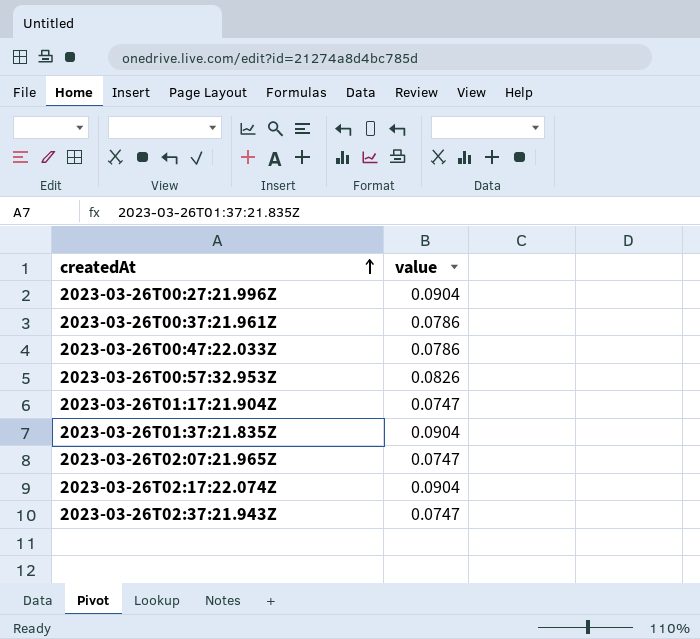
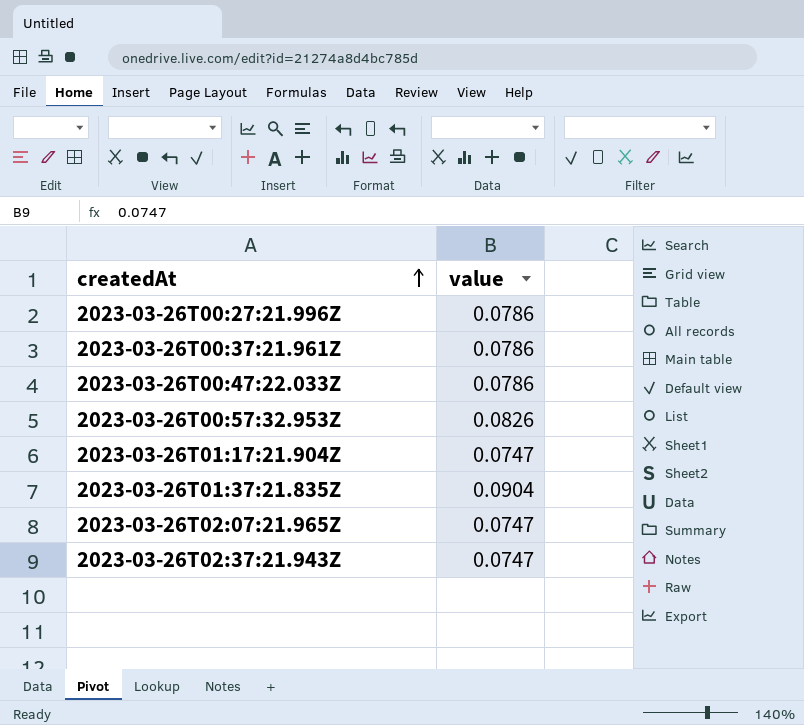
row 2023-03-26T02:17:22.074Z: 0.0904 -> none
2023-03-26T00:27:21.996Z | value: 0.0904 -> 0.0786

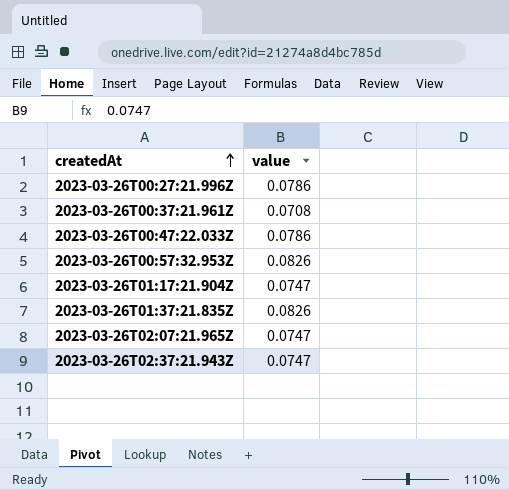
2023-03-26T00:37:21.961Z | value: 0.0786 -> 0.0708
2023-03-26T01:37:21.835Z | value: 0.0904 -> 0.0826

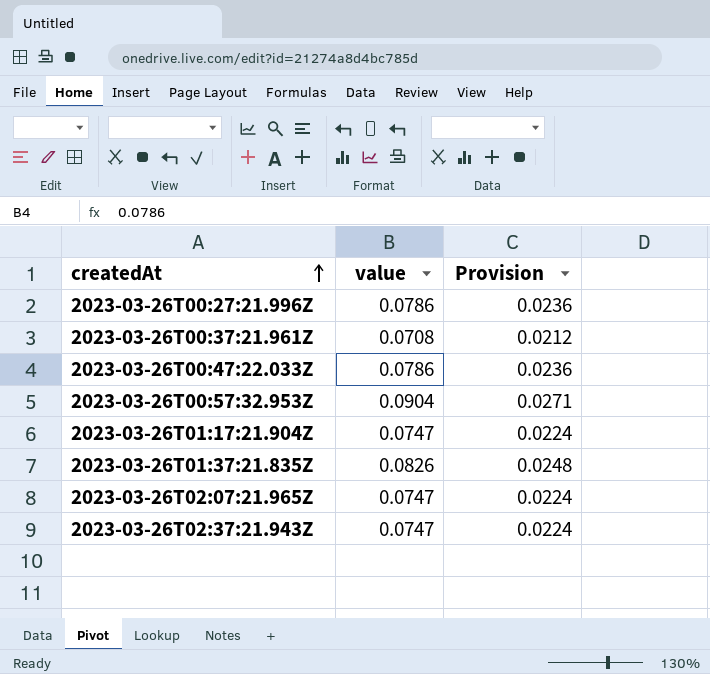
column Provision | formula: none -> [value] * 0.3
2023-03-26T00:57:32.953Z | value: 0.0826 -> 0.0904

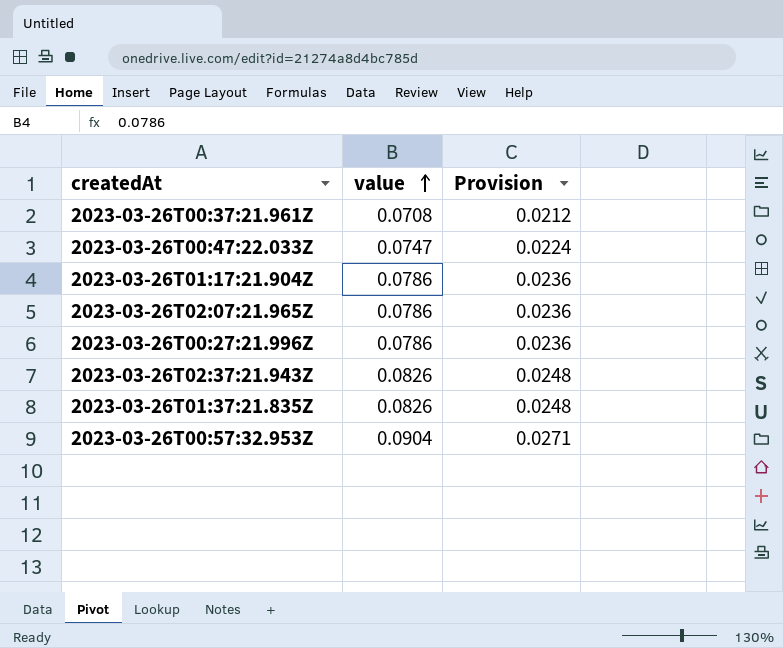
row order: createdAt ascending -> value ascending
2023-03-26T00:47:22.033Z | value: 0.0786 -> 0.0747
2023-03-26T00:47:22.033Z | Provision: 0.0236 -> 0.0224
2023-03-26T01:17:21.904Z | value: 0.0747 -> 0.0786
2023-03-26T01:17:21.904Z | Provision: 0.0224 -> 0.0236
2023-03-26T02:07:21.965Z | value: 0.0747 -> 0.0786
2023-03-26T02:07:21.965Z | Provision: 0.0224 -> 0.0236
2023-03-26T02:37:21.943Z | value: 0.0747 -> 0.0826
2023-03-26T02:37:21.943Z | Provision: 0.0224 -> 0.0248

